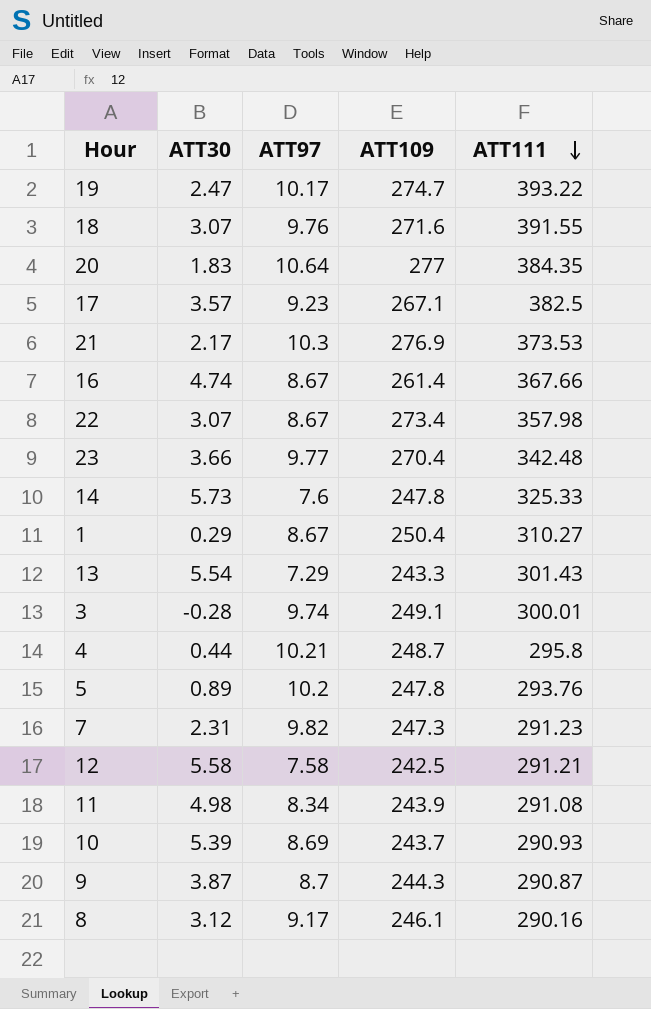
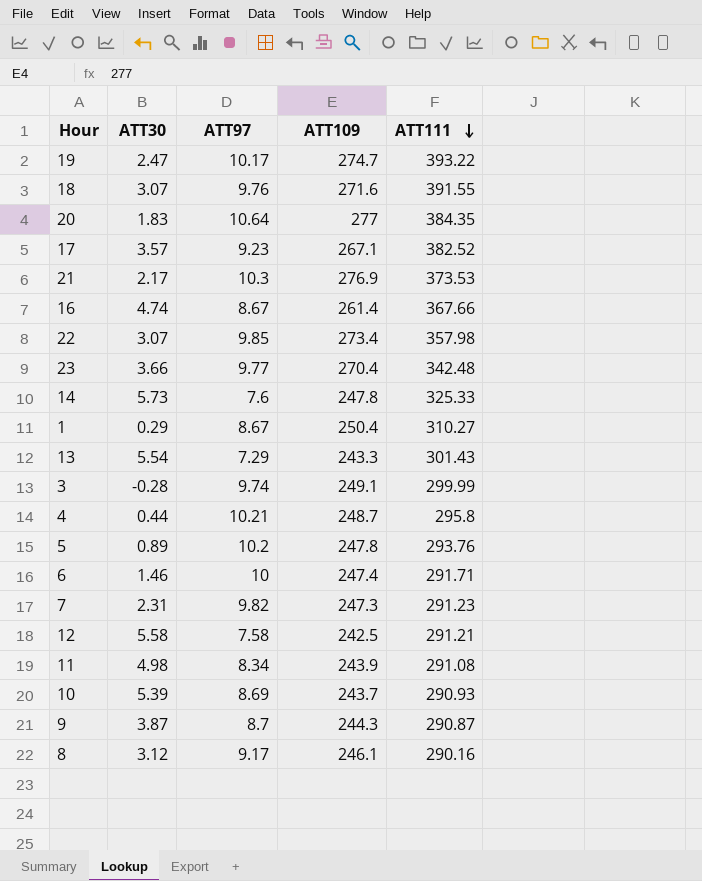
17 | ATT111: 382.5 -> 382.52
22 | ATT97: 8.67 -> 9.85
3 | ATT111: 300.01 -> 299.99
row 6: none -> 1.46 | 10 | 247.4 | 291.71

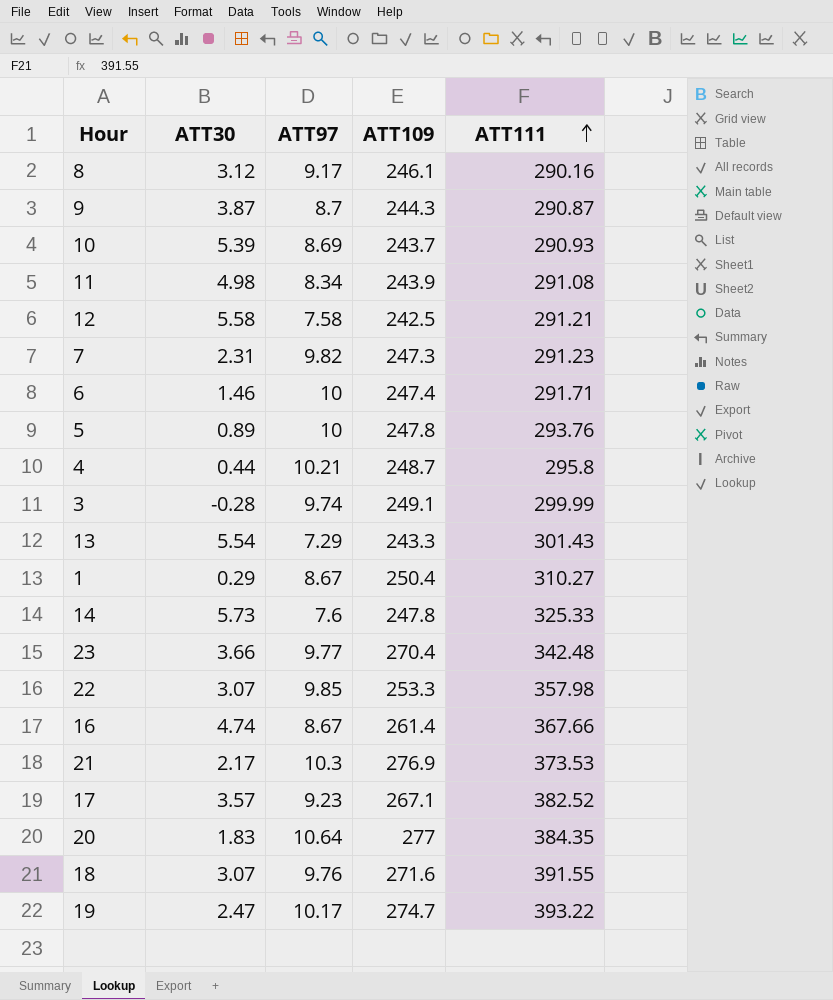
row order: ATT111 descending -> ATT111 ascending
5 | ATT97: 10.2 -> 10
22 | ATT109: 273.4 -> 253.3

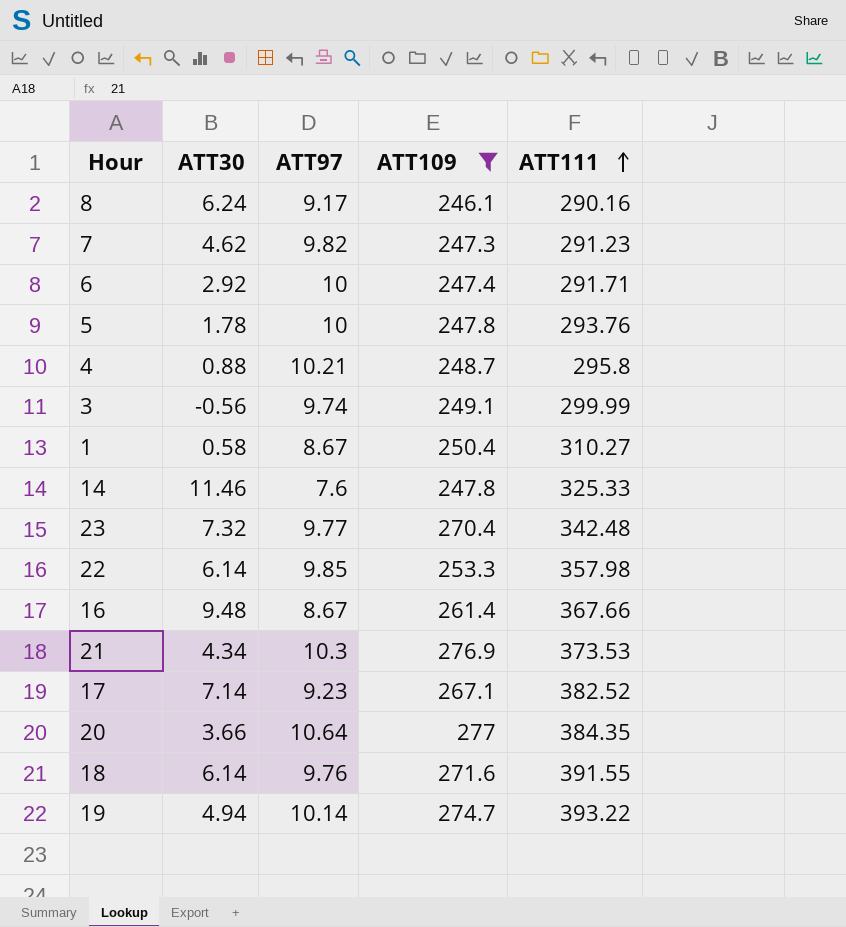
filter: none -> ATT109 >= 246.1
8 | ATT30: 3.12 -> 6.24
7 | ATT30: 2.31 -> 4.62
6 | ATT30: 1.46 -> 2.92
5 | ATT30: 0.89 -> 1.78
4 | ATT30: 0.44 -> 0.88
3 | ATT30: -0.28 -> -0.56
1 | ATT30: 0.29 -> 0.58
14 | ATT30: 5.73 -> 11.46
23 | ATT30: 3.66 -> 7.32
22 | ATT30: 3.07 -> 6.14
16 | ATT30: 4.74 -> 9.48
21 | ATT30: 2.17 -> 4.34
17 | ATT30: 3.57 -> 7.14
20 | ATT30: 1.83 -> 3.66
18 | ATT30: 3.07 -> 6.14
19 | ATT30: 2.47 -> 4.94
19 | ATT97: 10.17 -> 10.14

